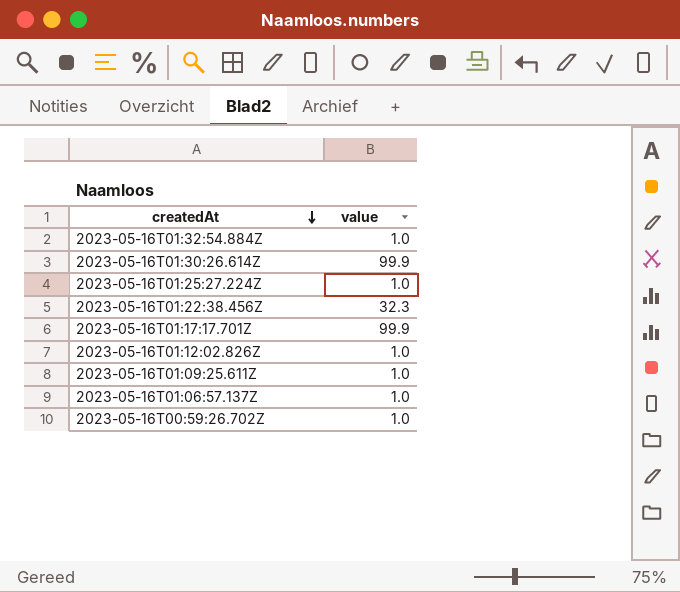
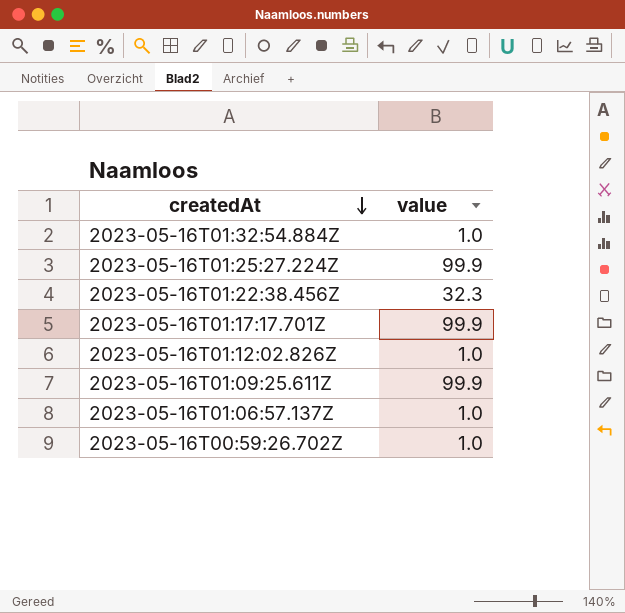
row 2023-05-16T01:30:26.614Z: 99.9 -> none
2023-05-16T01:25:27.224Z | value: 1.0 -> 99.9
2023-05-16T01:09:25.611Z | value: 1.0 -> 99.9

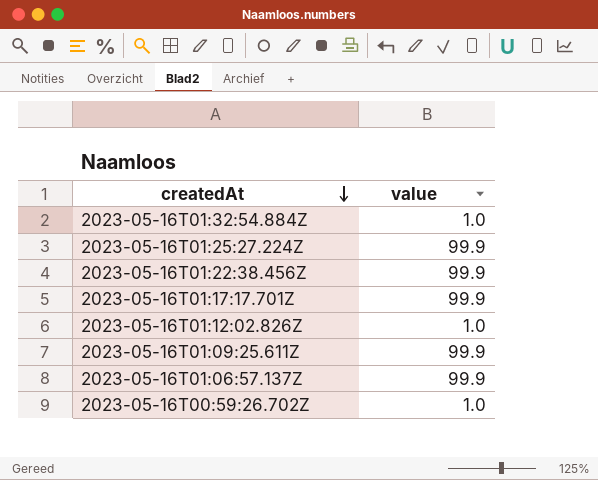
2023-05-16T01:22:38.456Z | value: 32.3 -> 99.9
2023-05-16T01:06:57.137Z | value: 1.0 -> 99.9

